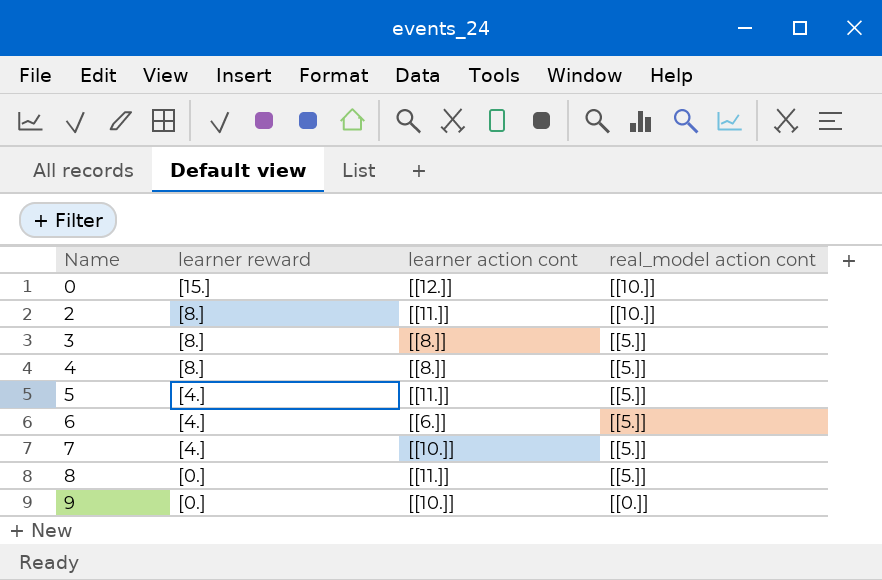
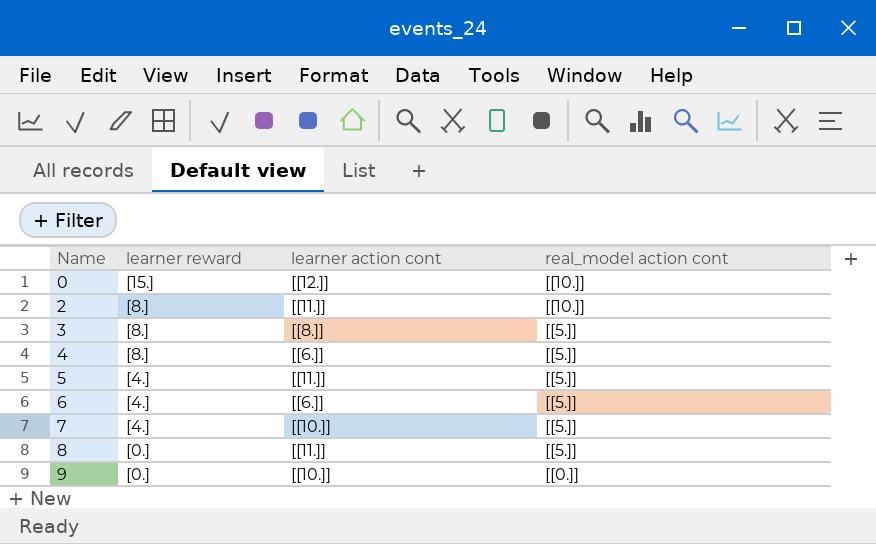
4 | learner action cont: [[8.]] -> [[6.]]

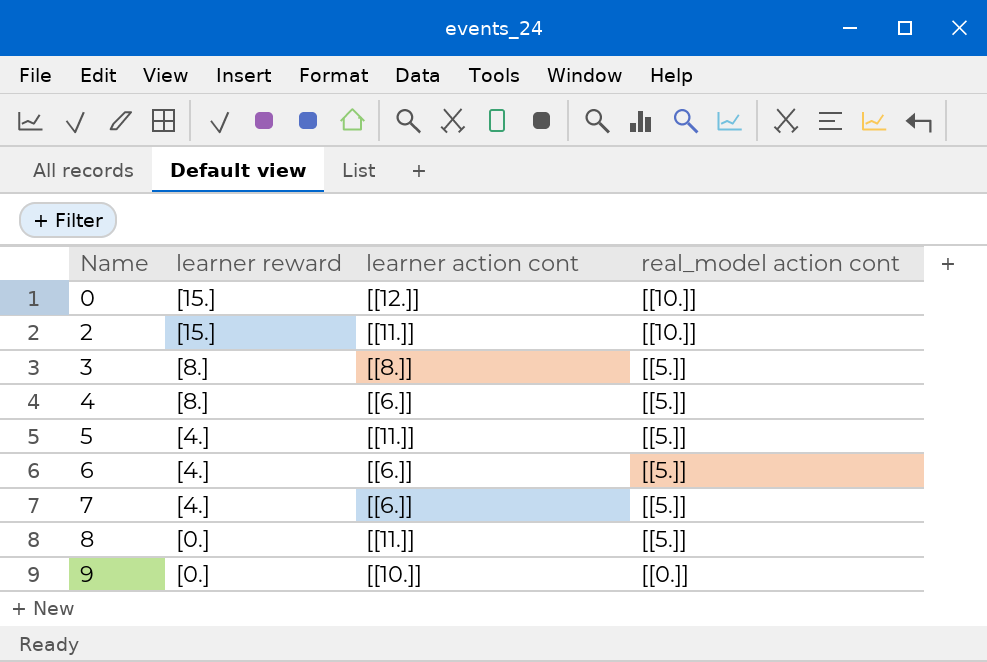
2 | learner reward: [8.] -> [15.]
7 | learner action cont: [[10.]] -> [[6.]]

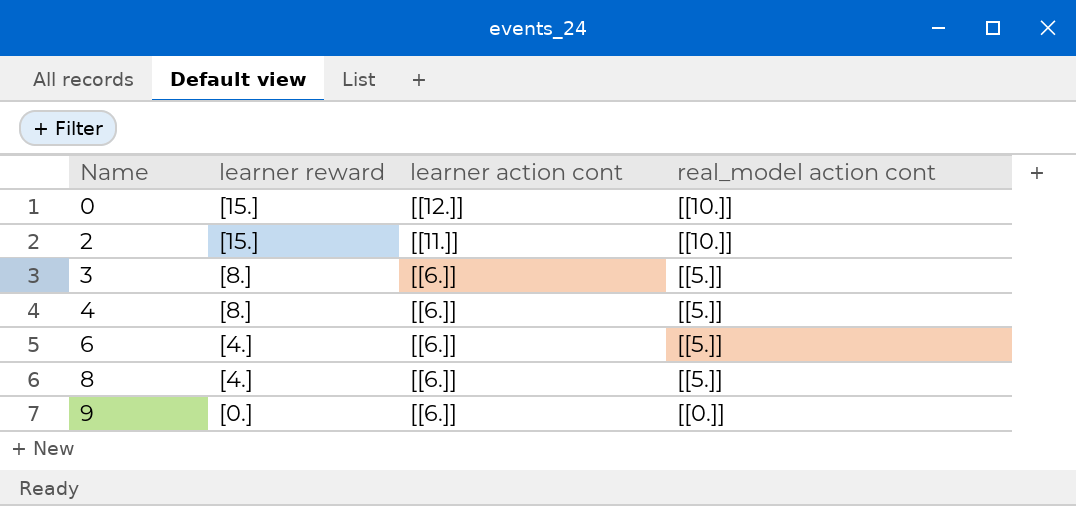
row 5: [4.] | [[11.]] | [[5.]] -> none
row 7: [4.] | [[6.]] | [[5.]] -> none
3 | learner action cont: [[8.]] -> [[6.]]
8 | learner reward: [0.] -> [4.]
8 | learner action cont: [[11.]] -> [[6.]]
9 | learner action cont: [[10.]] -> [[6.]]

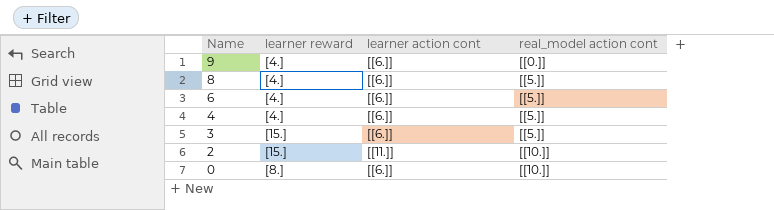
row order: Name ascending -> Name descending
9 | learner reward: [0.] -> [4.]
4 | learner reward: [8.] -> [4.]
3 | learner reward: [8.] -> [15.]
0 | learner reward: [15.] -> [8.]
0 | learner action cont: [[12.]] -> [[6.]]

